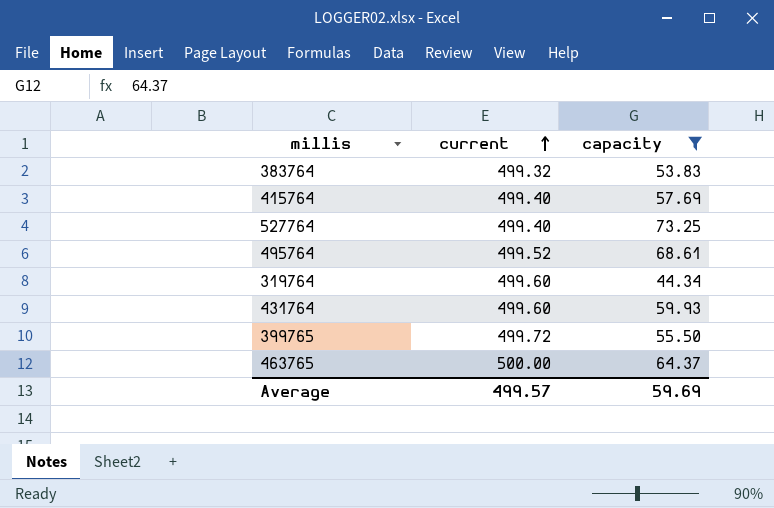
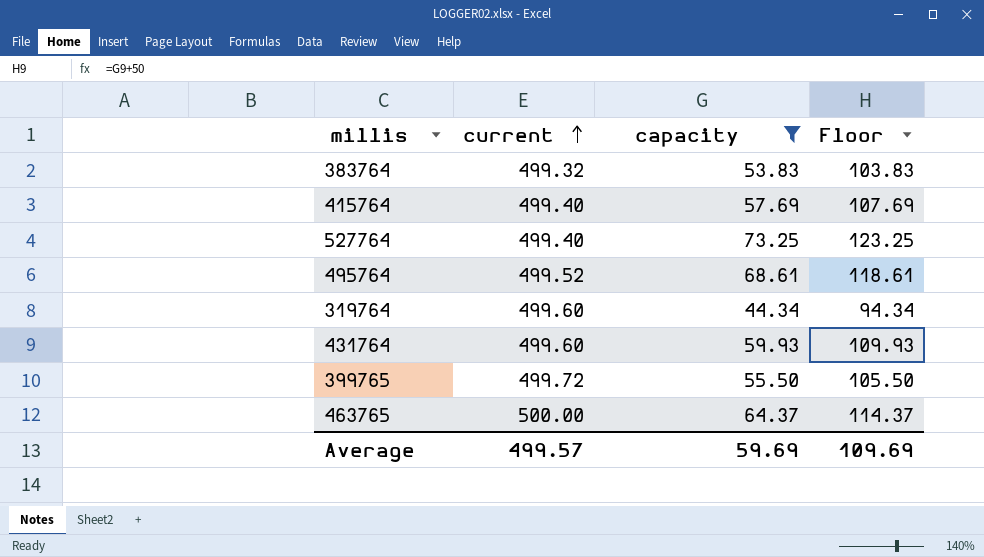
column Floor | formula: none -> [capacity] + 50

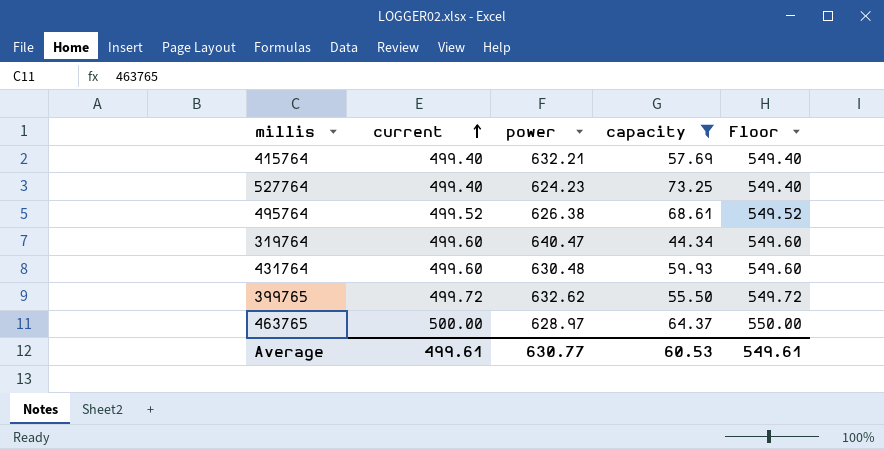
column power | position: none -> 3
column Floor | formula: [capacity] + 50 -> [current] + 50
row 383764: 499.32 | 53.83 | 103.83 -> none
Average | current: 499.57 -> 499.61
Average | capacity: 59.69 -> 60.53
Average | Floor: 109.69 -> 549.61

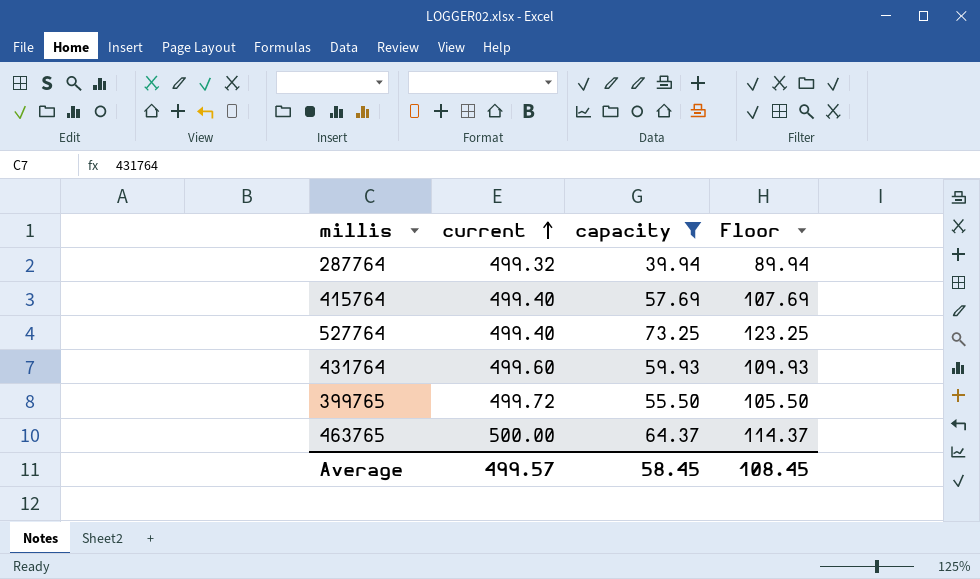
column power | position: 3 -> none
column Floor | formula: [current] + 50 -> [capacity] + 50
row 495764: 499.52 | 626.38 | 68.61 | 549.52 -> none
row 319764: 499.60 | 640.47 | 44.34 | 549.60 -> none
row 287764: none -> 499.32 | 39.94 | 89.94
Average | current: 499.61 -> 499.57
Average | capacity: 60.53 -> 58.45
Average | Floor: 549.61 -> 108.45

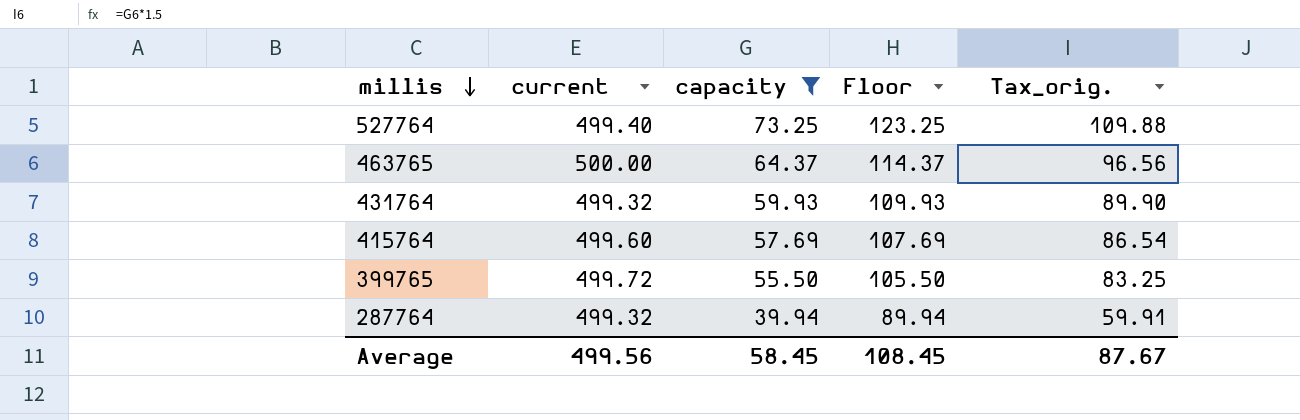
row order: current ascending -> millis descending
column Tax_orig. | formula: none -> [capacity] * 1.5
431764 | current: 499.60 -> 499.32
415764 | current: 499.40 -> 499.60
Average | current: 499.57 -> 499.56

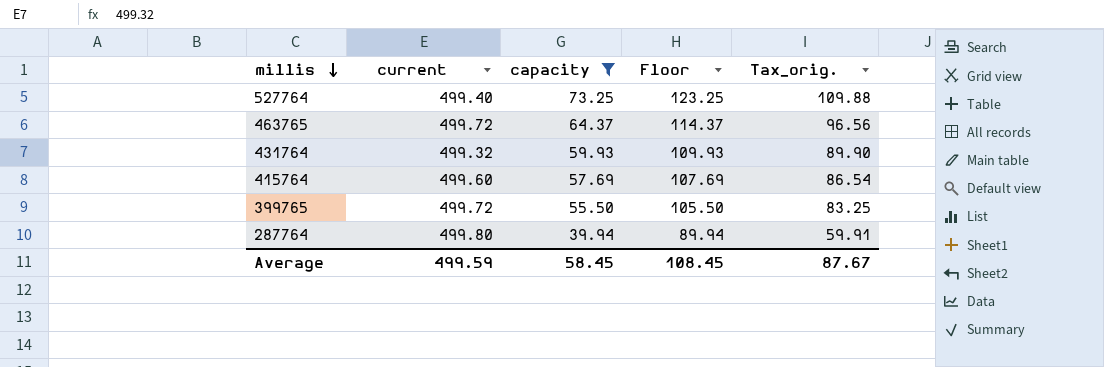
463765 | current: 500.00 -> 499.72
287764 | current: 499.32 -> 499.80
Average | current: 499.56 -> 499.59

